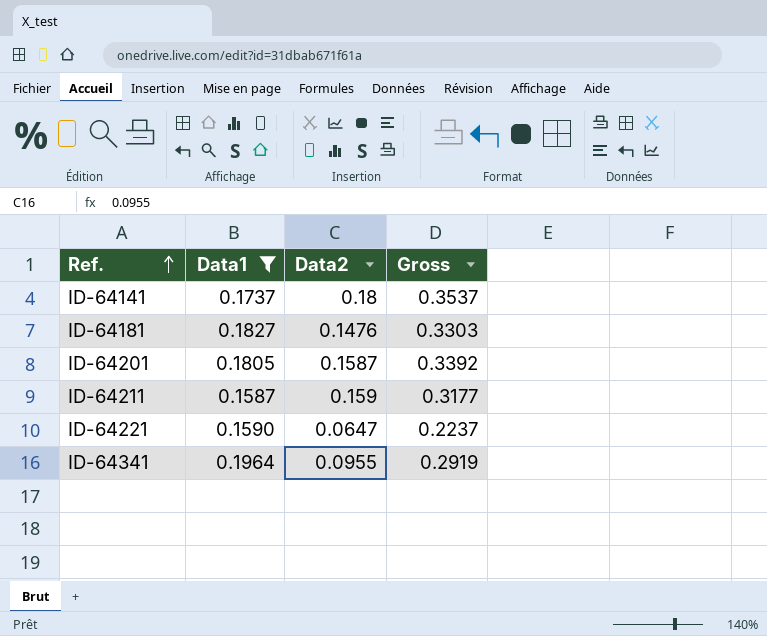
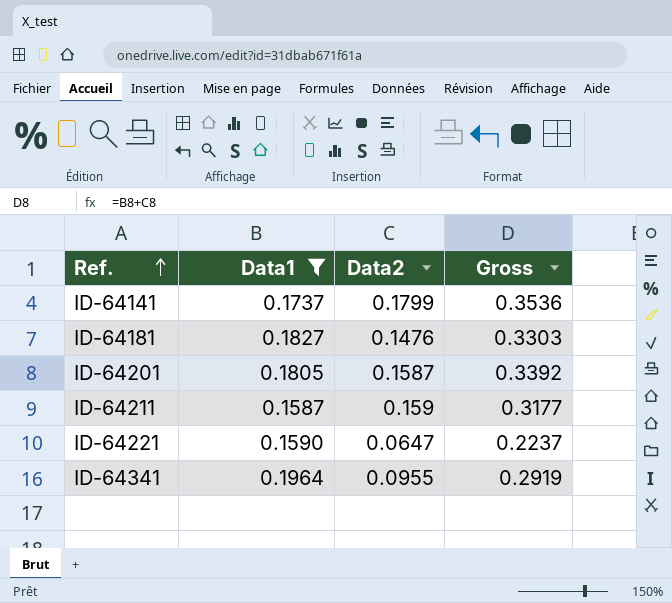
ID-64141 | Data2: 0.18 -> 0.1799
ID-64141 | Gross: 0.3537 -> 0.3536

